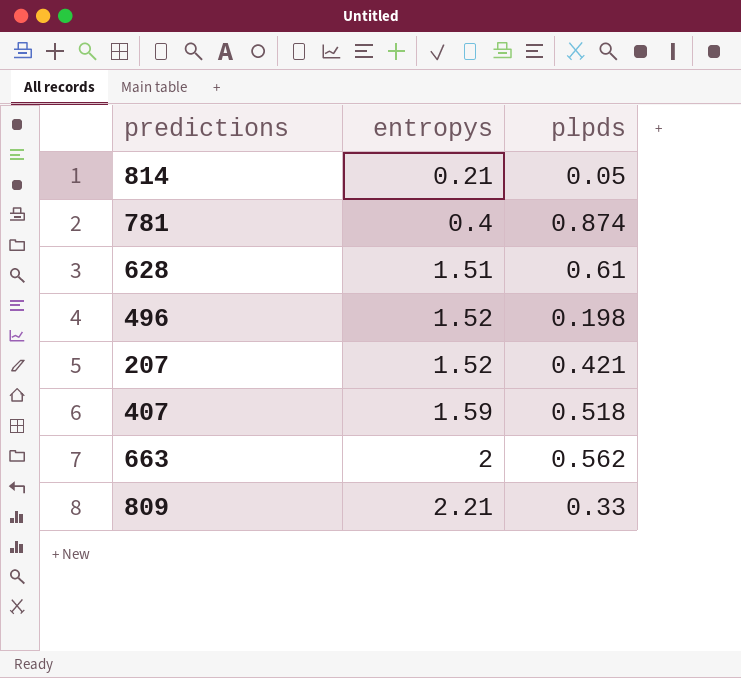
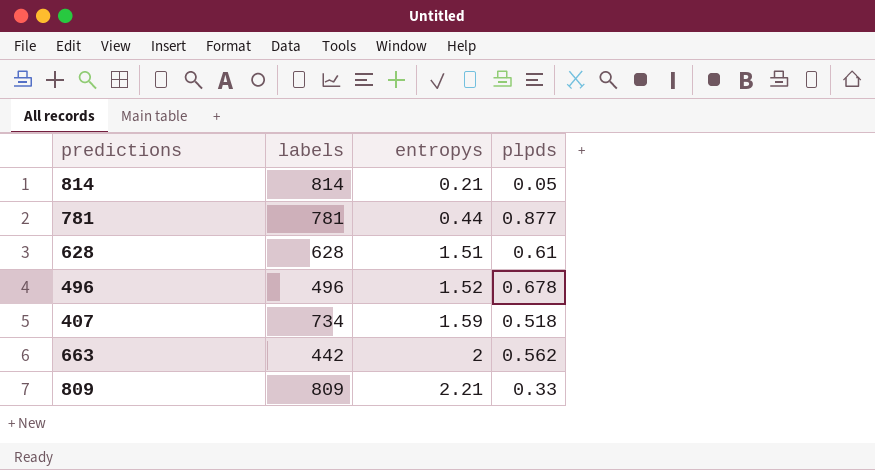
column labels | position: none -> 2
row 207: 1.52 | 0.421 -> none
781 | entropys: 0.4 -> 0.44
781 | plpds: 0.874 -> 0.877
496 | plpds: 0.198 -> 0.678

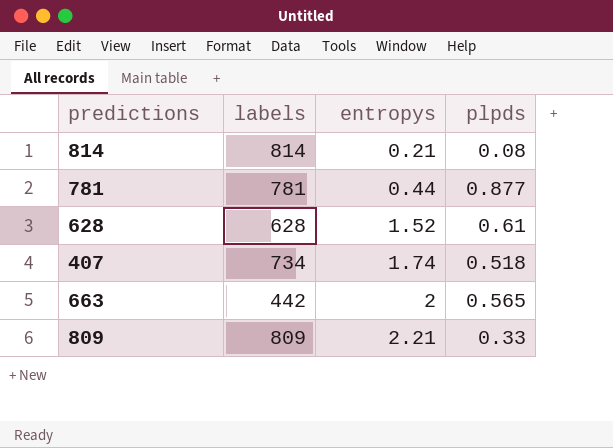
row 496: 496 | 1.52 | 0.678 -> none
814 | plpds: 0.05 -> 0.08
628 | entropys: 1.51 -> 1.52
407 | entropys: 1.59 -> 1.74
663 | plpds: 0.562 -> 0.565

